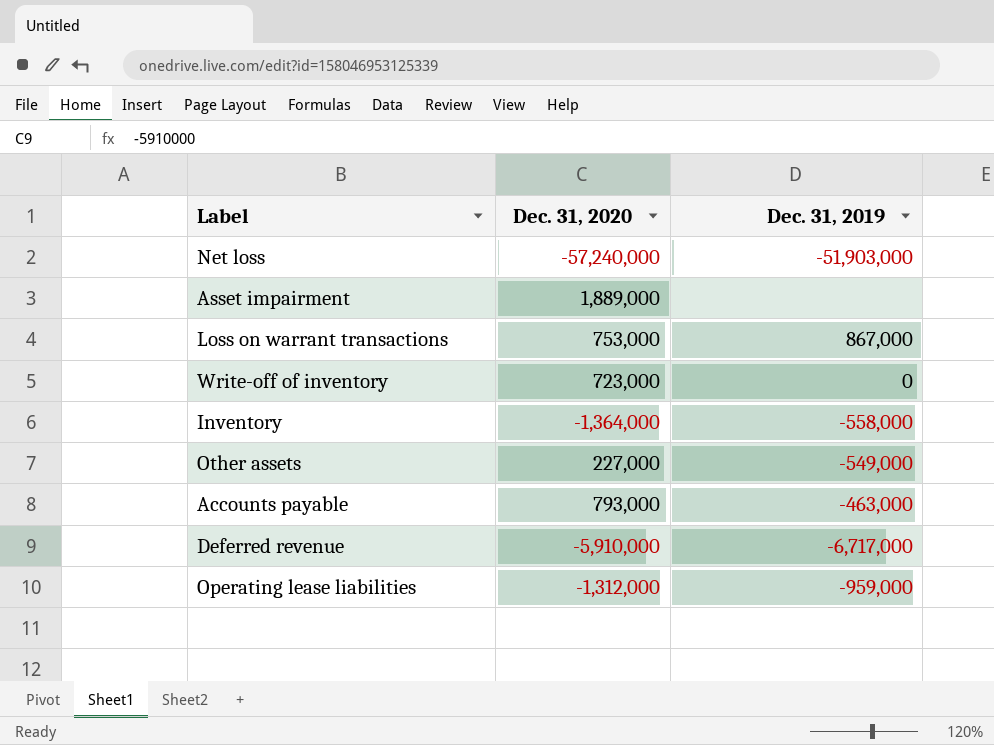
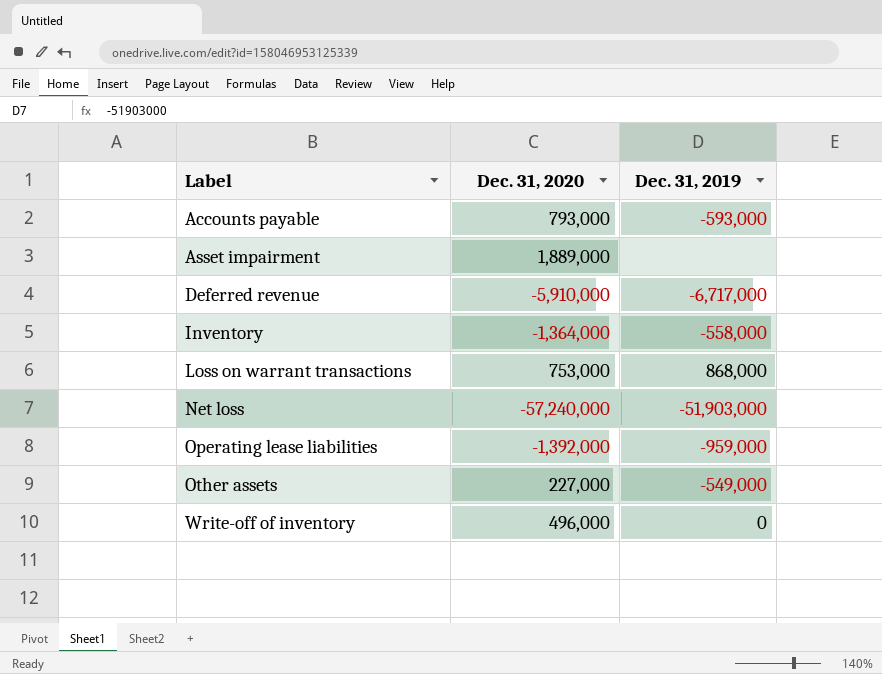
row order: none -> Label ascending
Accounts payable | Dec. 31, 2019: -463,000 -> -593,000
Loss on warrant transactions | Dec. 31, 2019: 867,000 -> 868,000
Operating lease liabilities | Dec. 31, 2020: -1,312,000 -> -1,392,000
Write-off of inventory | Dec. 31, 2020: 723,000 -> 496,000

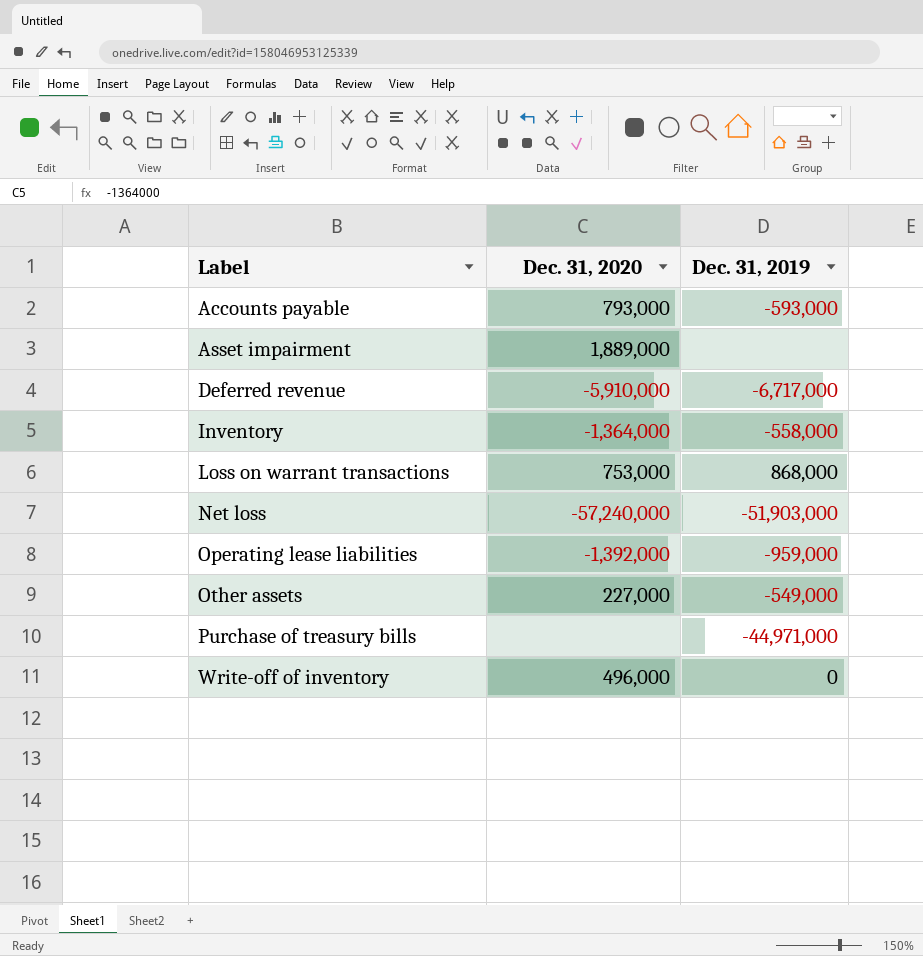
row Purchase of treasury bills: none -> none | -44,971,000

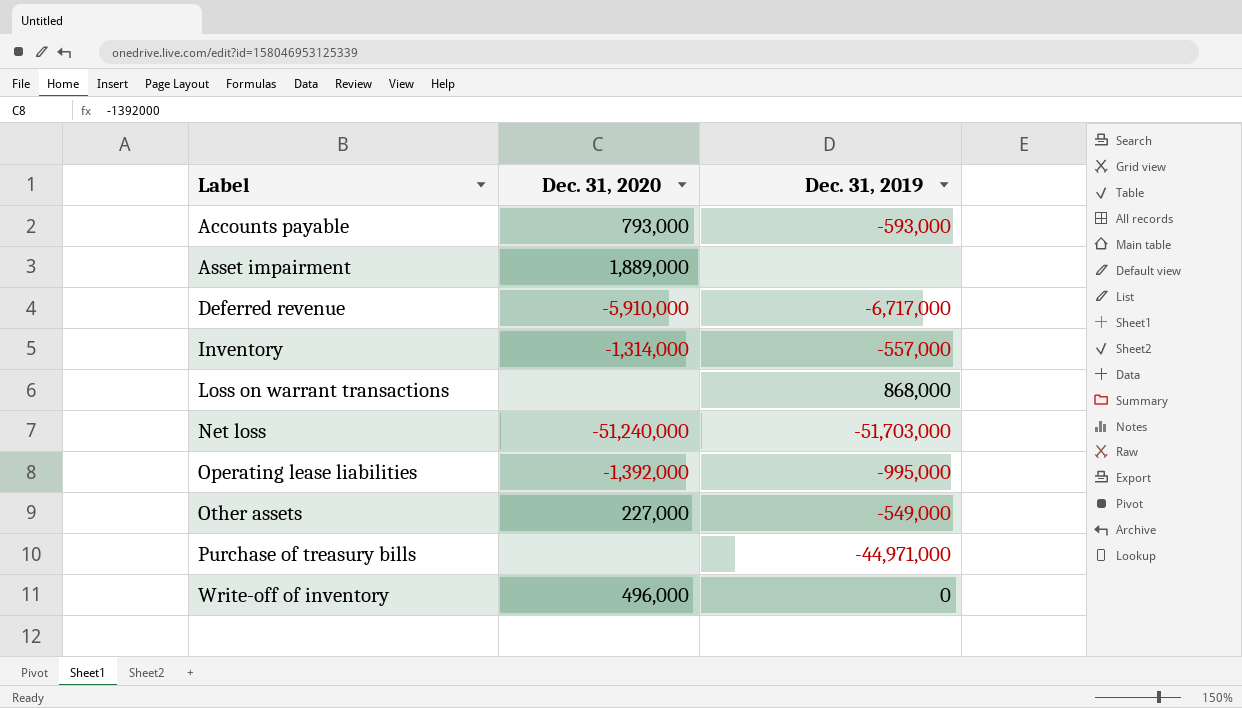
Inventory | Dec. 31, 2020: -1,364,000 -> -1,314,000
Inventory | Dec. 31, 2019: -558,000 -> -557,000
Loss on warrant transactions | Dec. 31, 2020: 753,000 -> none
Net loss | Dec. 31, 2020: -57,240,000 -> -51,240,000
Net loss | Dec. 31, 2019: -51,903,000 -> -51,703,000
Operating lease liabilities | Dec. 31, 2019: -959,000 -> -995,000

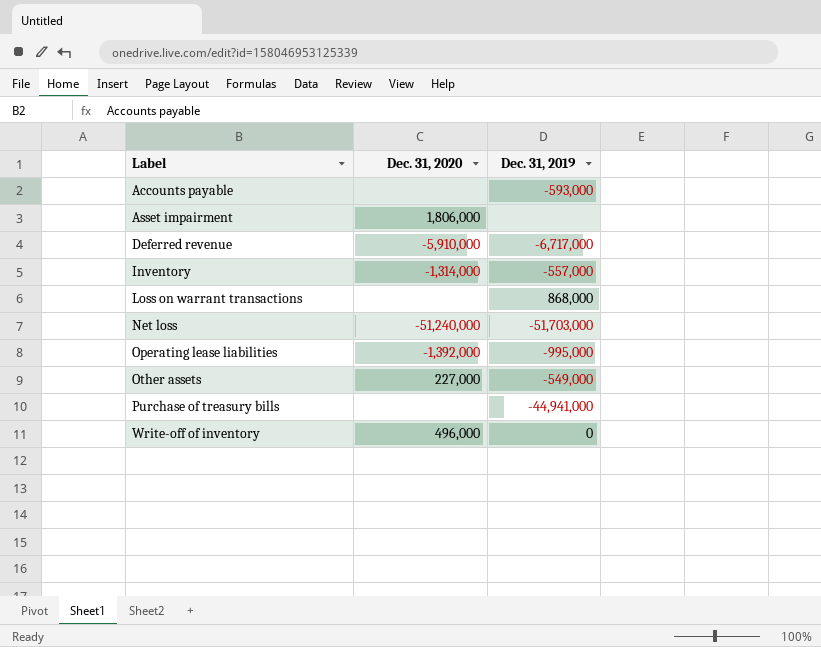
Accounts payable | Dec. 31, 2020: 793,000 -> none
Asset impairment | Dec. 31, 2020: 1,889,000 -> 1,806,000
Purchase of treasury bills | Dec. 31, 2019: -44,971,000 -> -44,941,000

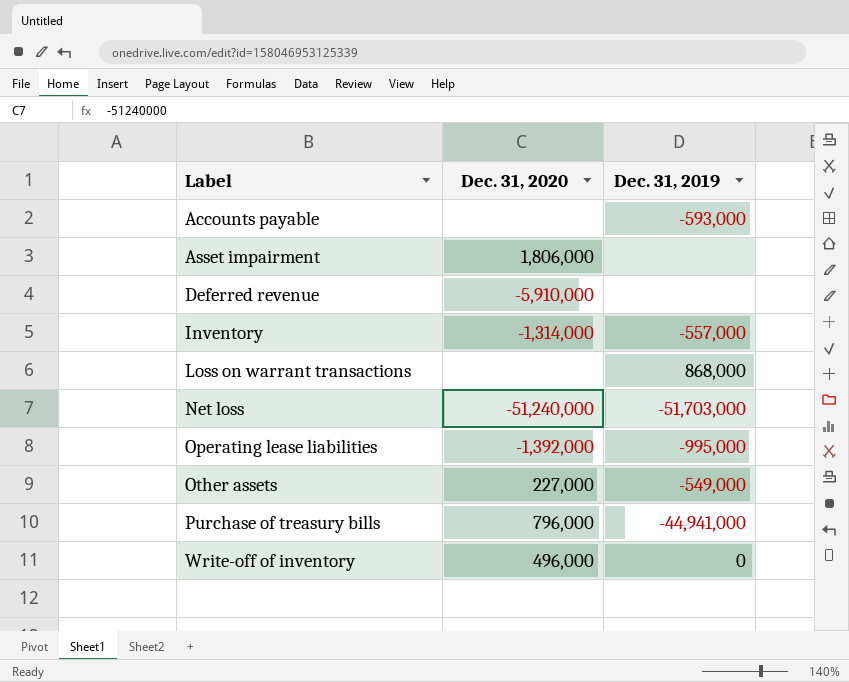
Deferred revenue | Dec. 31, 2019: -6,717,000 -> none
Purchase of treasury bills | Dec. 31, 2020: none -> 796,000

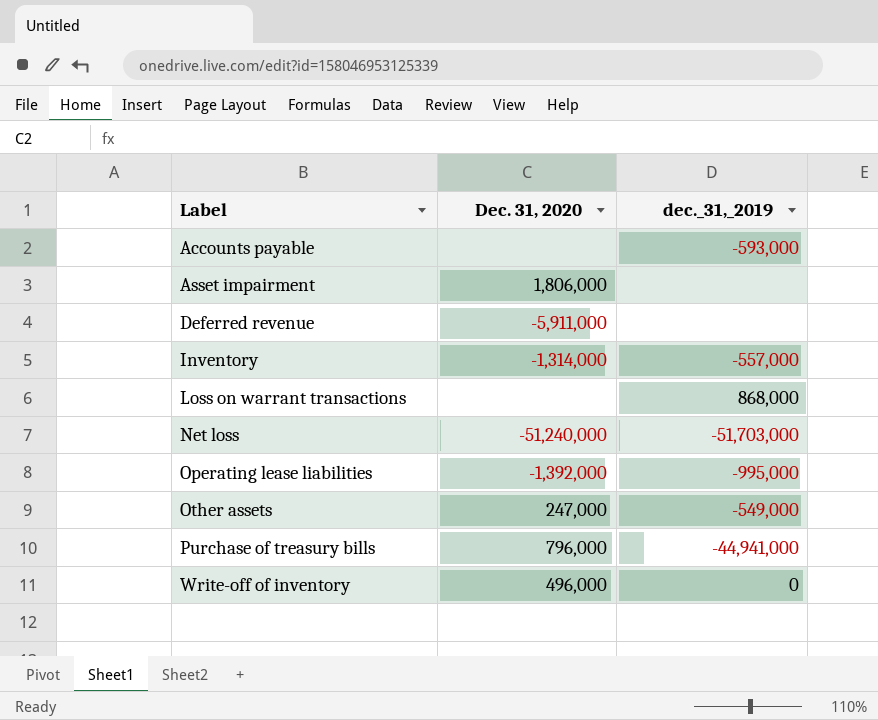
column name: Dec. 31, 2019 -> dec._31,_2019
Deferred revenue | Dec. 31, 2020: -5,910,000 -> -5,911,000
Other assets | Dec. 31, 2020: 227,000 -> 247,000

